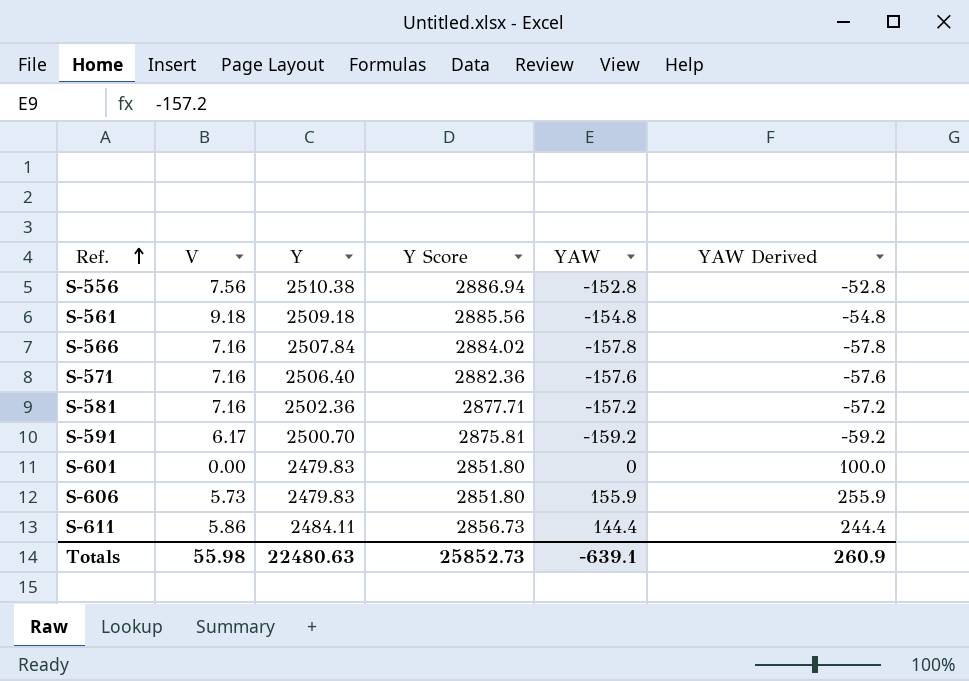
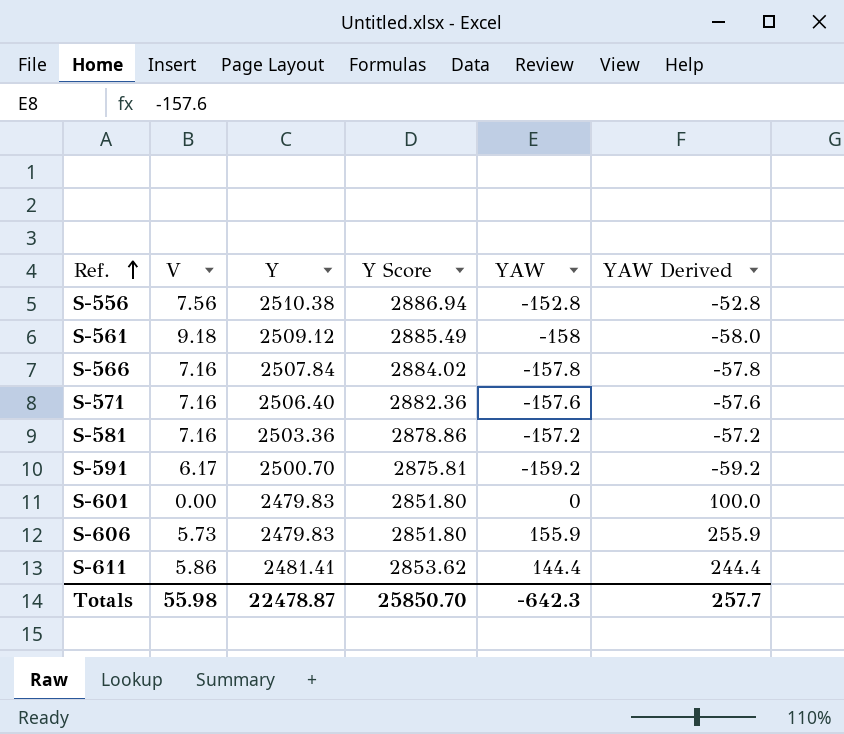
S-561 | Y: 2509.18 -> 2509.12
S-561 | Y Score: 2885.56 -> 2885.49
S-561 | YAW: -154.8 -> -158
S-561 | YAW Derived: -54.8 -> -58.0
S-581 | Y: 2502.36 -> 2503.36
S-581 | Y Score: 2877.71 -> 2878.86
S-611 | Y: 2484.11 -> 2481.41
S-611 | Y Score: 2856.73 -> 2853.62
Totals | Y: 22480.63 -> 22478.87
Totals | Y Score: 25852.73 -> 25850.70
Totals | YAW: -639.1 -> -642.3
Totals | YAW Derived: 260.9 -> 257.7

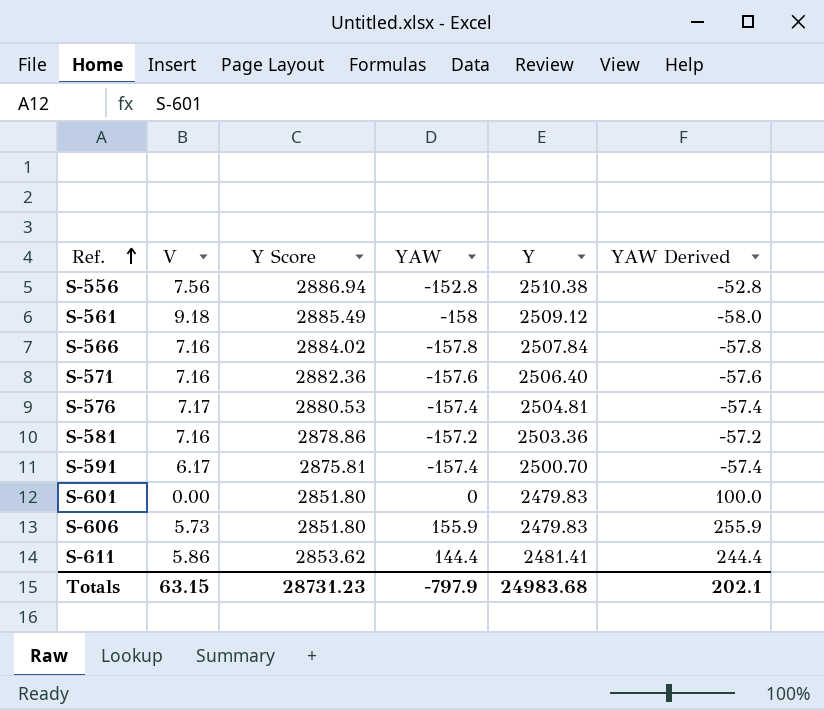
column Y | position: 3 -> 5
row S-576: none -> 7.17 | 2880.53 | -157.4 | 2504.81 | -57.4
S-591 | YAW: -159.2 -> -157.4
S-591 | YAW Derived: -59.2 -> -57.4
Totals | V: 55.98 -> 63.15
Totals | Y Score: 25850.70 -> 28731.23
Totals | YAW: -642.3 -> -797.9
Totals | Y: 22478.87 -> 24983.68
Totals | YAW Derived: 257.7 -> 202.1

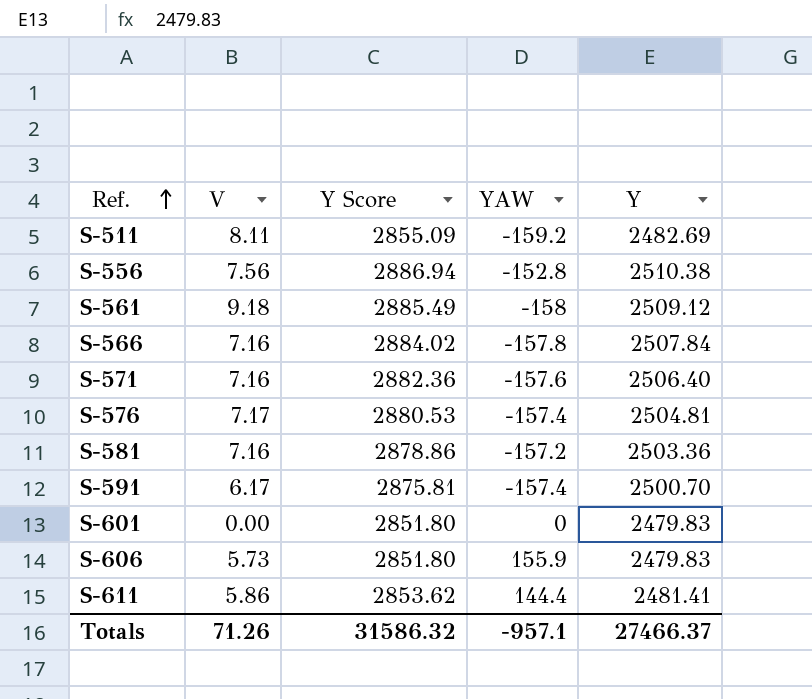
column YAW Derived | formula: [YAW] + 100 -> none
row S-511: none -> 8.11 | 2855.09 | -159.2 | 2482.69
Totals | V: 63.15 -> 71.26
Totals | Y Score: 28731.23 -> 31586.32
Totals | YAW: -797.9 -> -957.1
Totals | Y: 24983.68 -> 27466.37

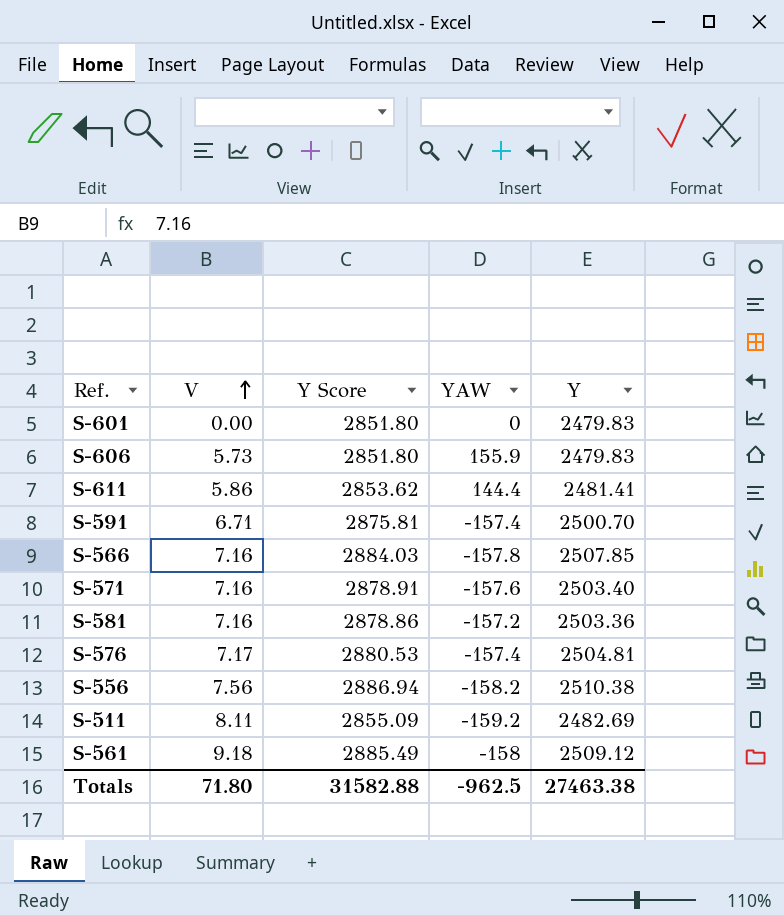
row order: Ref. ascending -> V ascending
S-591 | V: 6.17 -> 6.71
S-566 | Y Score: 2884.02 -> 2884.03
S-566 | Y: 2507.84 -> 2507.85
S-571 | Y Score: 2882.36 -> 2878.91
S-571 | Y: 2506.40 -> 2503.40
S-556 | YAW: -152.8 -> -158.2
Totals | V: 71.26 -> 71.80
Totals | Y Score: 31586.32 -> 31582.88
Totals | YAW: -957.1 -> -962.5
Totals | Y: 27466.37 -> 27463.38

